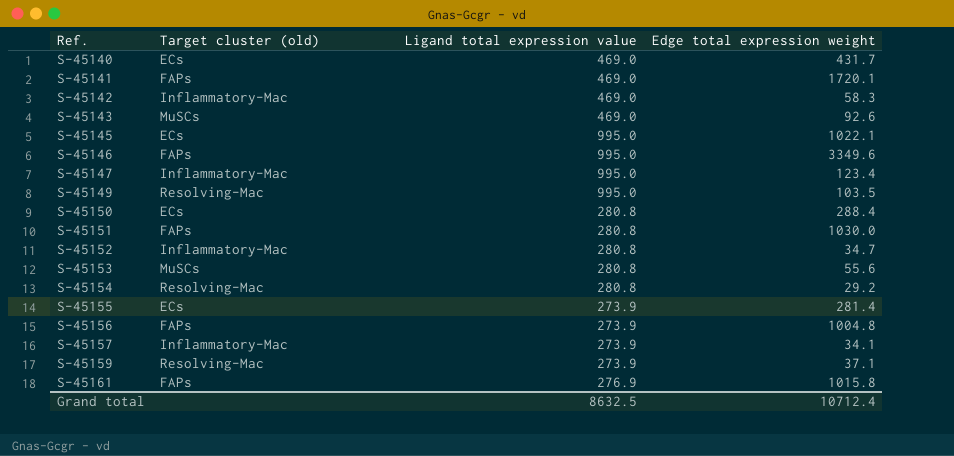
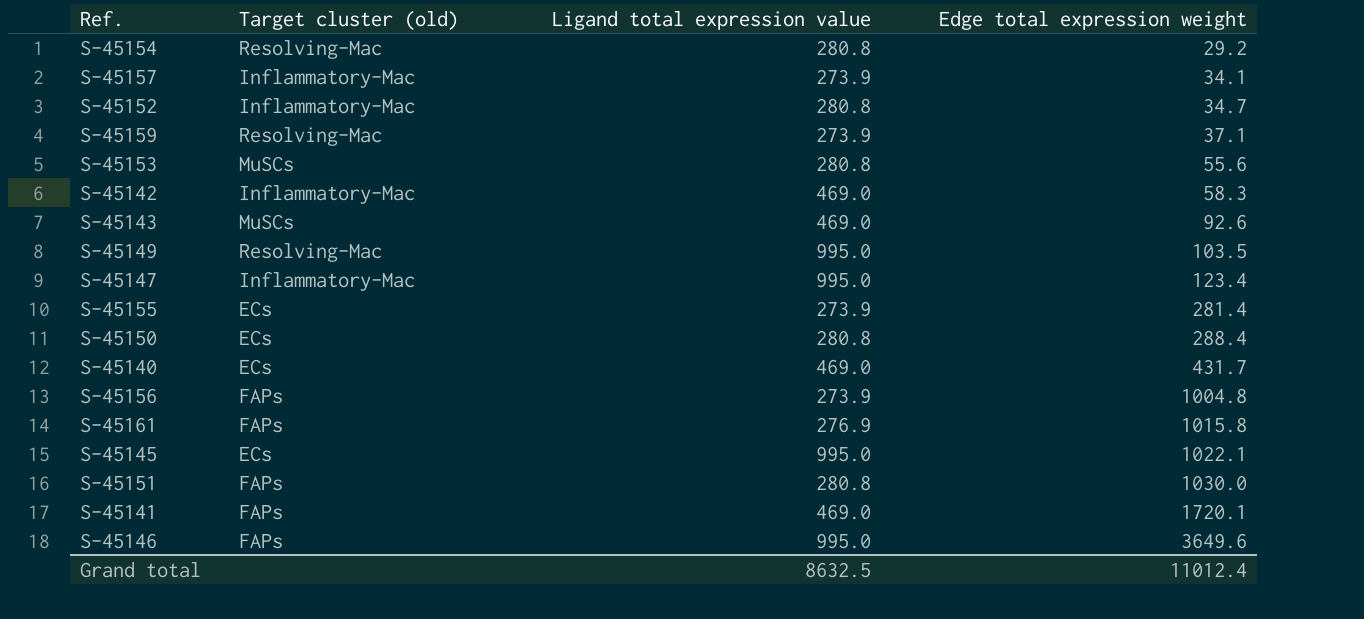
row order: Ref. ascending -> Edge total expression weight ascending
S-45146 | Edge total expression weight: 3349.6 -> 3649.6
Grand total | Edge total expression weight: 10712.4 -> 11012.4

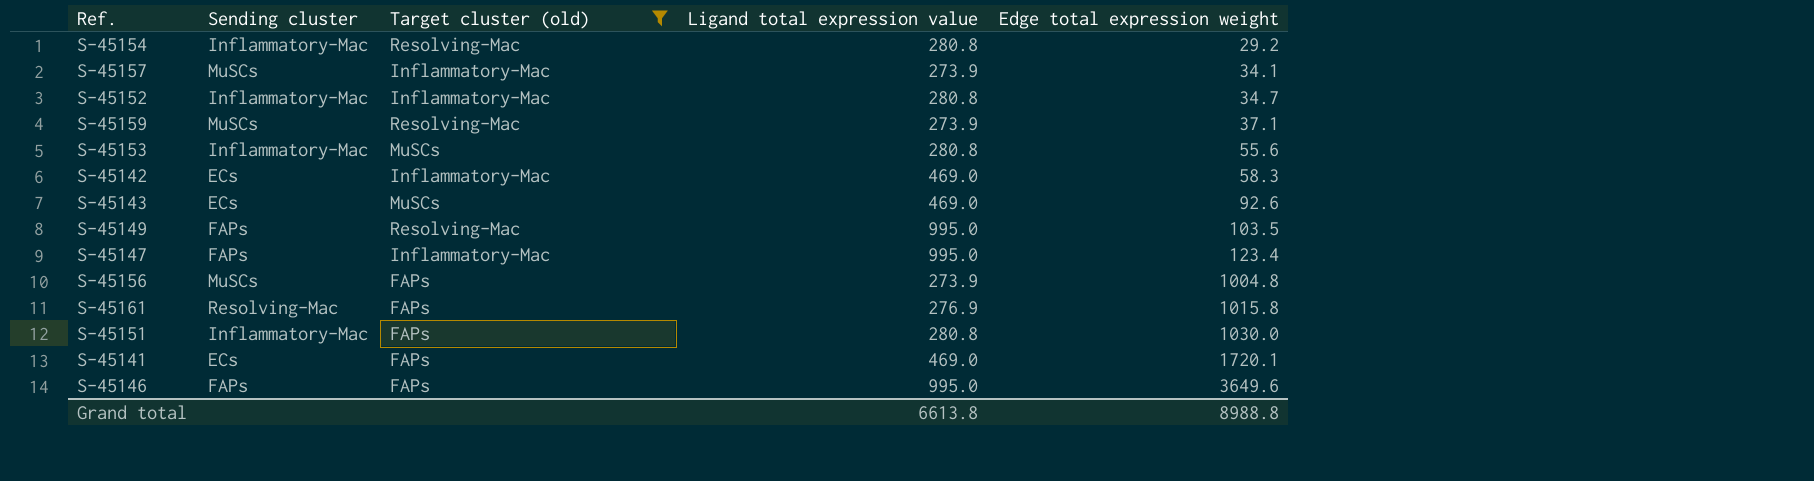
filter: none -> Target cluster (old) != ECs
column Sending cluster | position: none -> 2
Grand total | Ligand total expression value: 8632.5 -> 6613.8
Grand total | Edge total expression weight: 11012.4 -> 8988.8

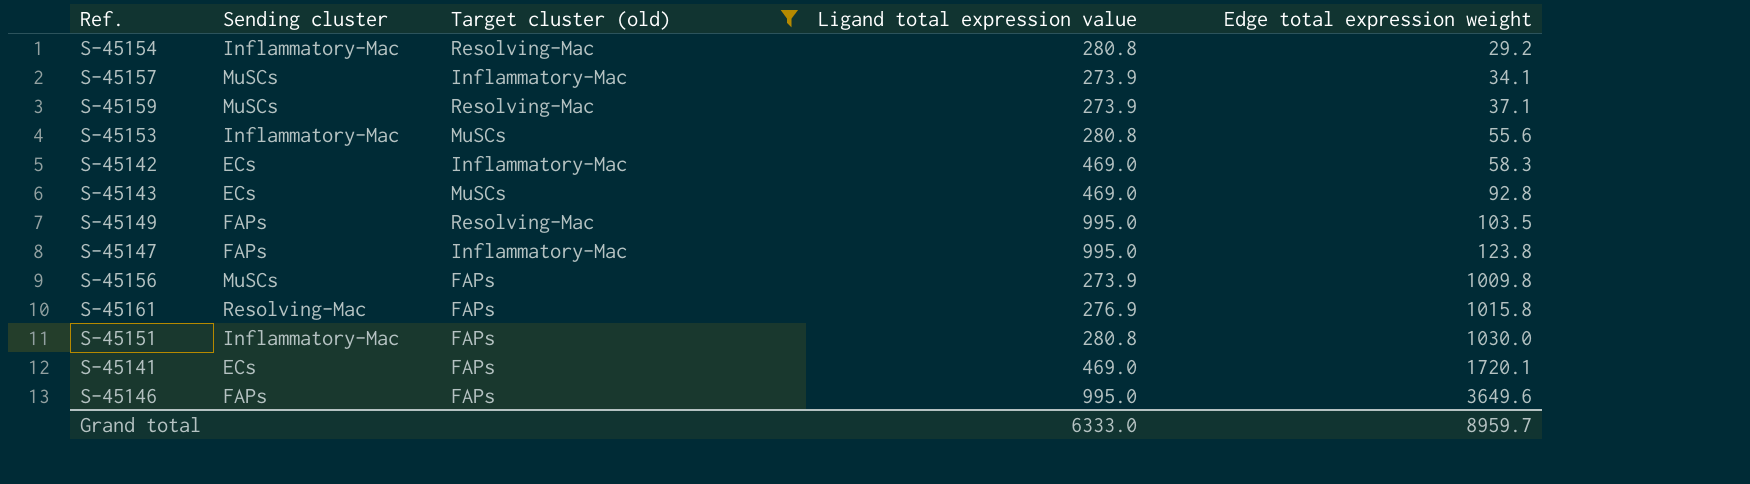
row S-45152: Inflammatory-Mac | Inflammatory-Mac | 280.8 | 34.7 -> none
S-45143 | Edge total expression weight: 92.6 -> 92.8
S-45147 | Edge total expression weight: 123.4 -> 123.8
S-45156 | Edge total expression weight: 1004.8 -> 1009.8
Grand total | Ligand total expression value: 6613.8 -> 6333.0
Grand total | Edge total expression weight: 8988.8 -> 8959.7

